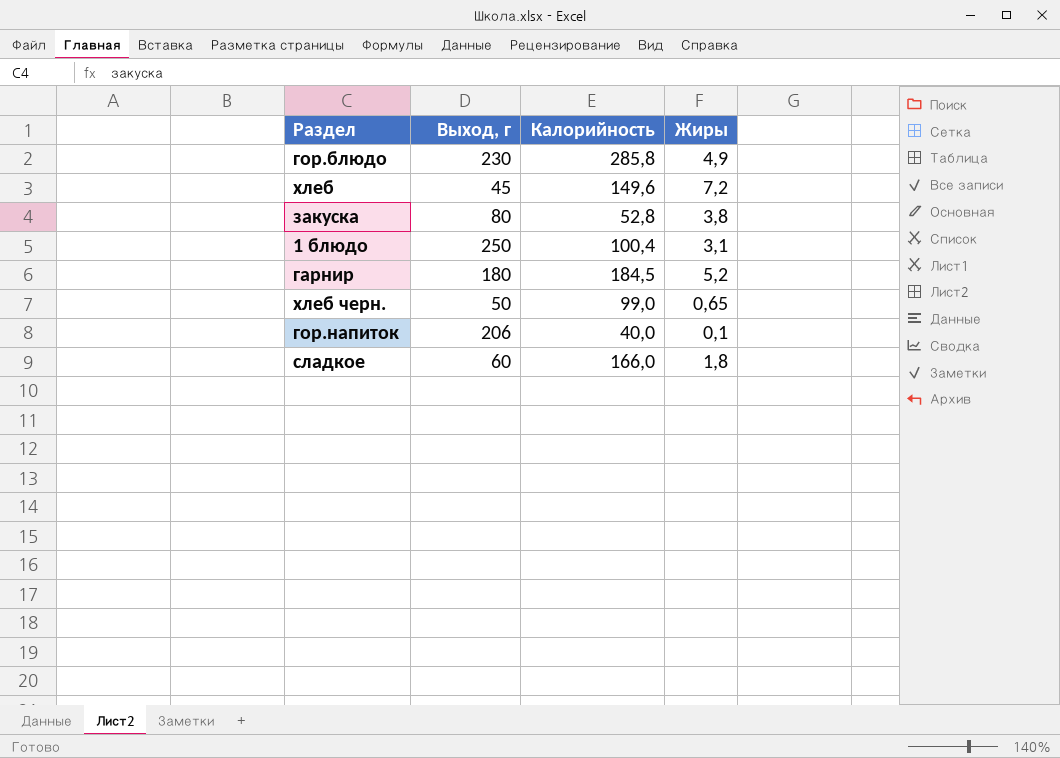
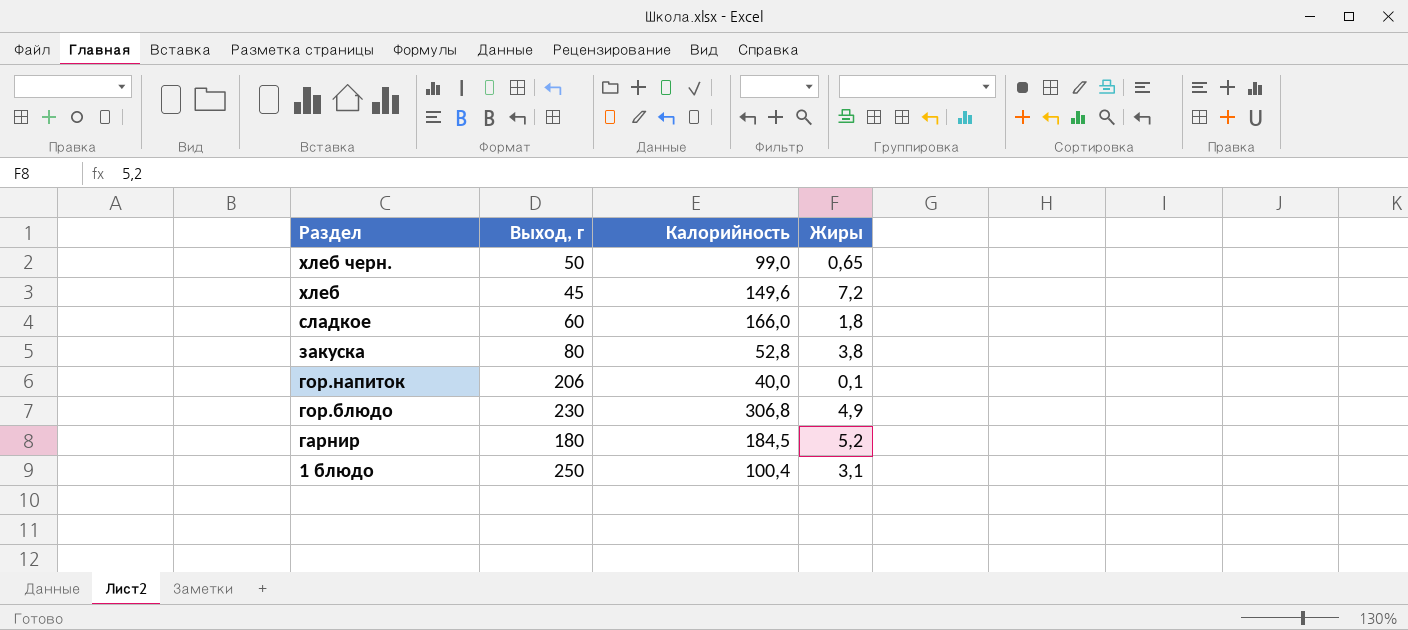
row order: none -> Раздел descending
гор.блюдо | Калорийность: 285,8 -> 306,8

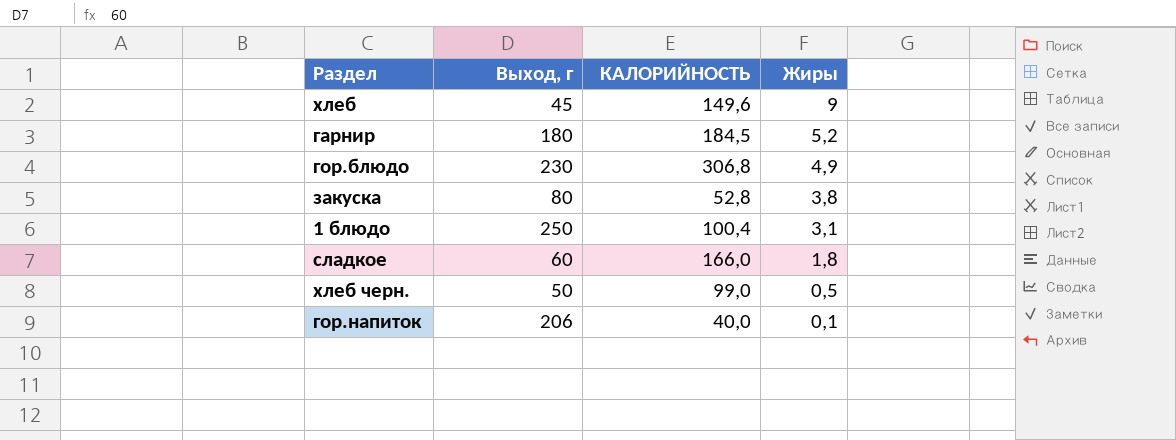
row order: Раздел descending -> Жиры descending
column name: Калорийность -> КАЛОРИЙНОСТЬ
хлеб | Жиры: 7,2 -> 9
хлеб черн. | Жиры: 0,65 -> 0,5

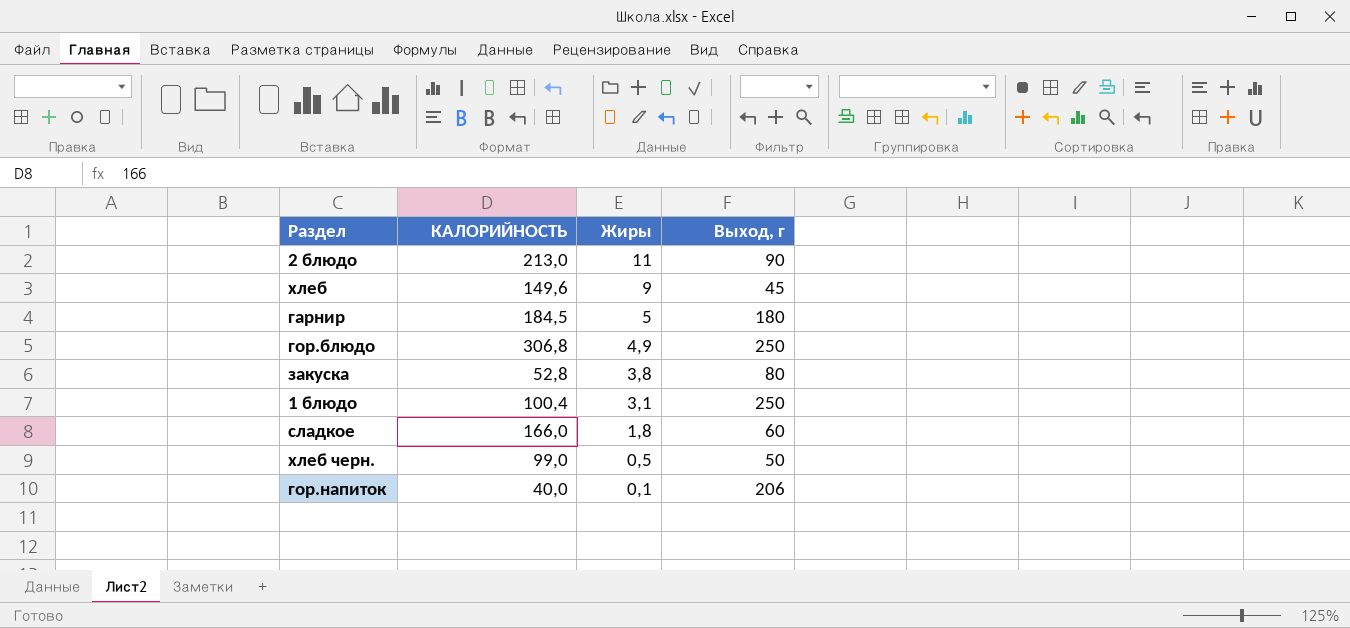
column Выход, г | position: 2 -> 4
row 2 блюдо: none -> 213,0 | 11 | 90
гарнир | Жиры: 5,2 -> 5
гор.блюдо | Выход, г: 230 -> 250

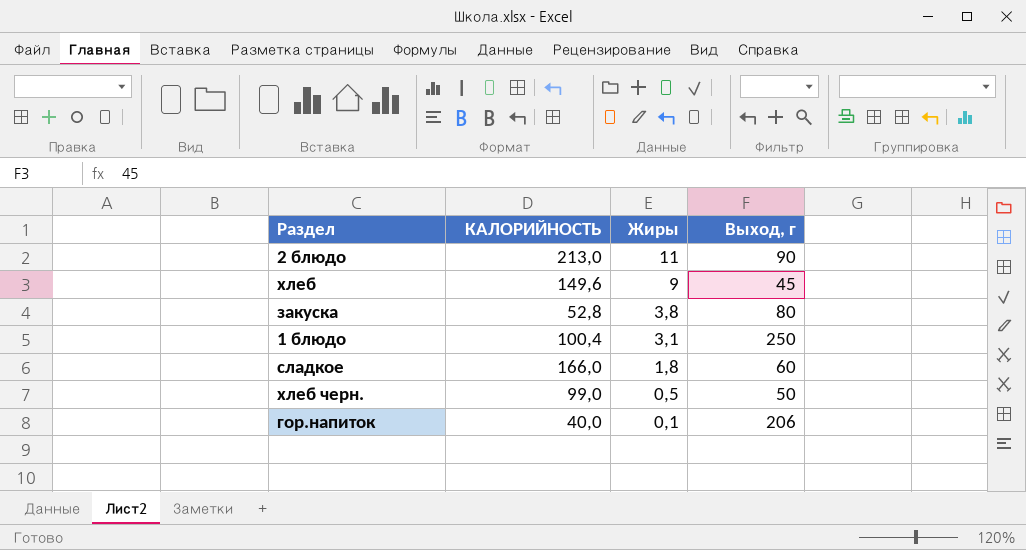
row гарнир: 184,5 | 5 | 180 -> none
row гор.блюдо: 306,8 | 4,9 | 250 -> none

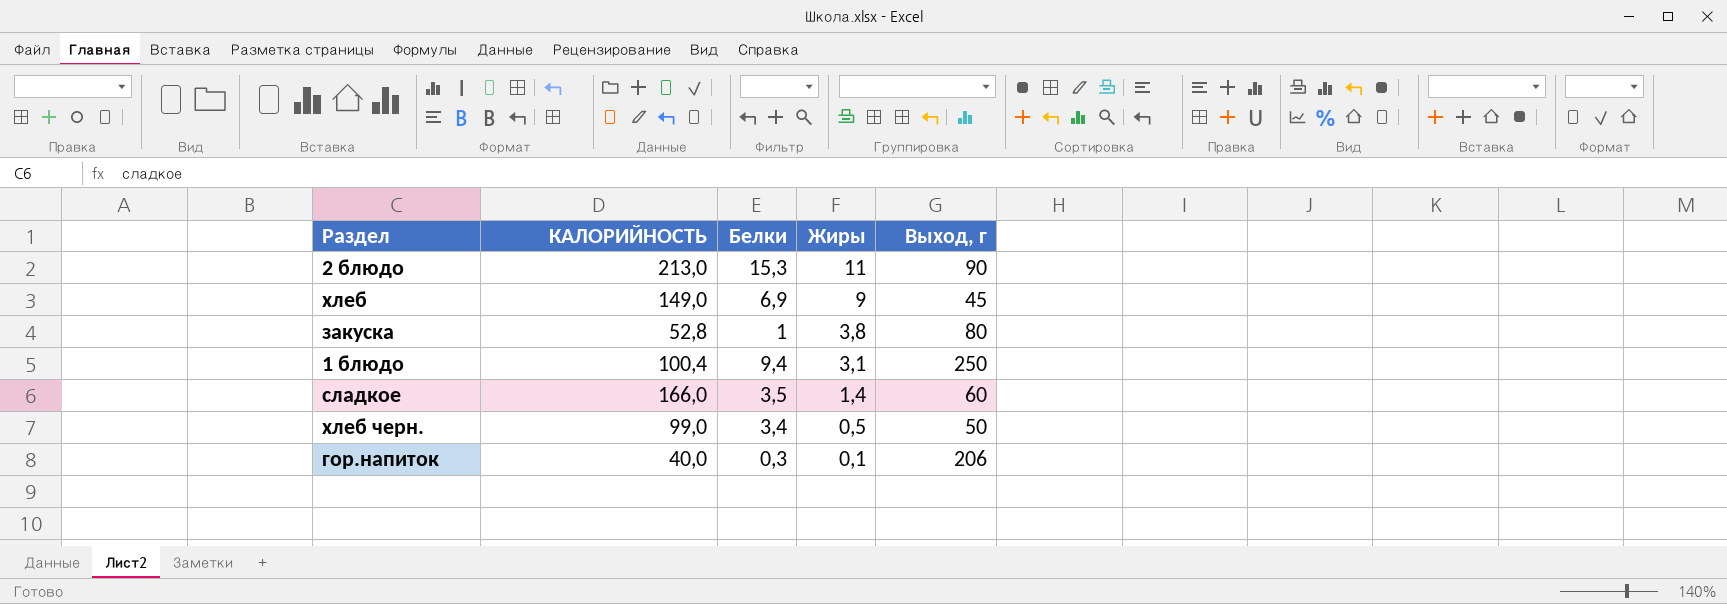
column Белки | position: none -> 3
хлеб | КАЛОРИЙНОСТЬ: 149,6 -> 149,0
сладкое | Жиры: 1,8 -> 1,4

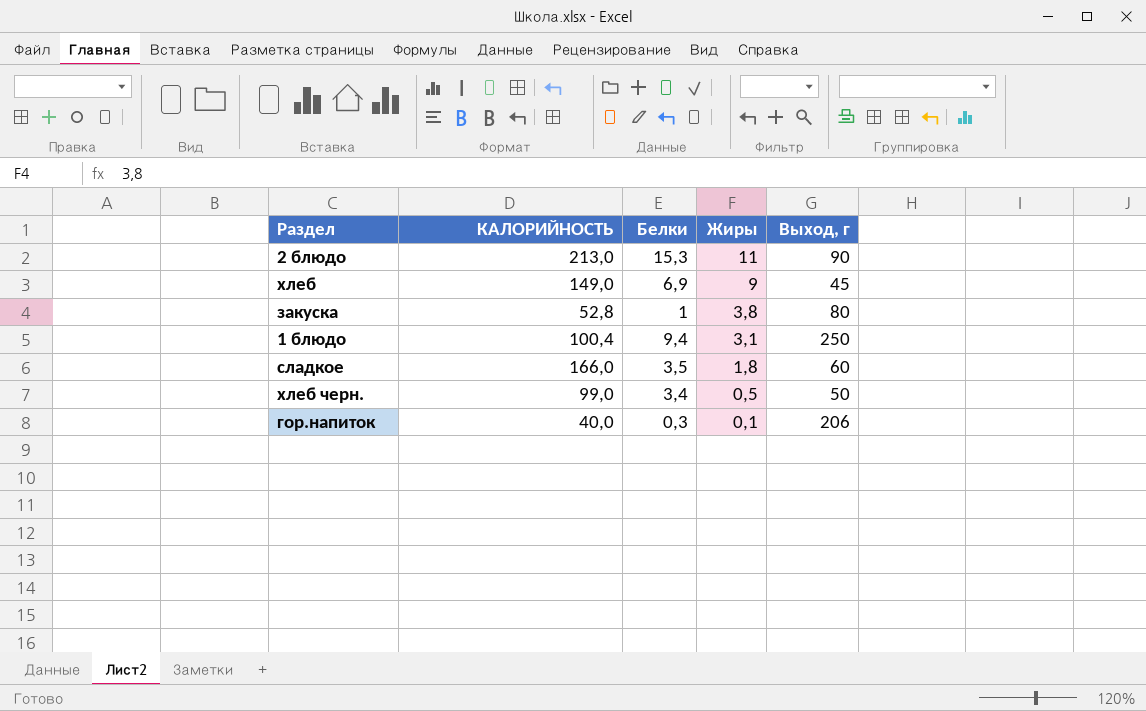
сладкое | Жиры: 1,4 -> 1,8

